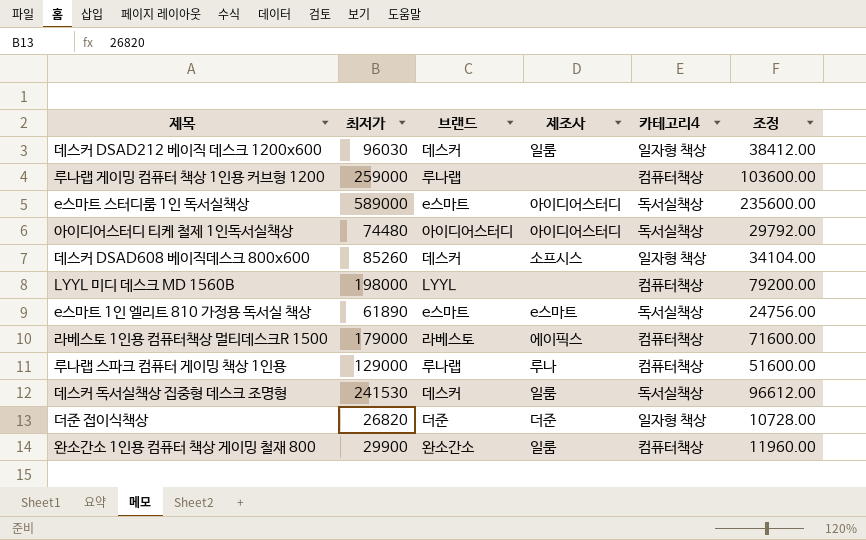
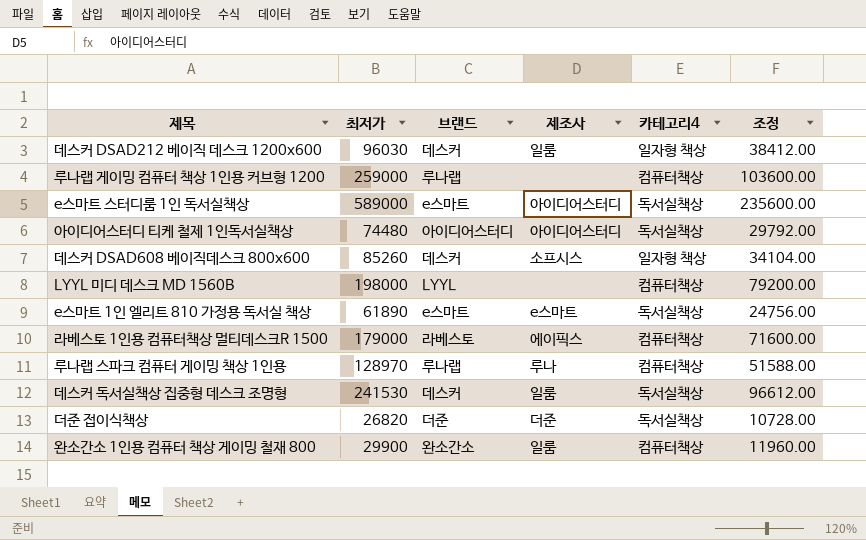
루나랩 스파크 컴퓨터 게이밍 책상 1인용 | 최저가: 129000 -> 128970
루나랩 스파크 컴퓨터 게이밍 책상 1인용 | 조정: 51600.00 -> 51588.00
더준 접이식책상 | 카테고리4: 일자형 책상 -> 독서실책상

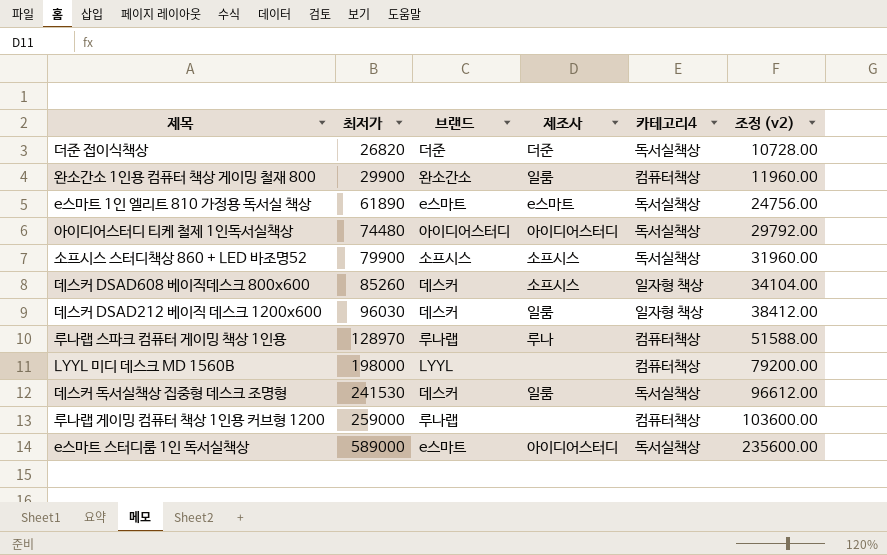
row order: none -> 최저가 ascending
column name: 조정 -> 조정 (v2)
row 라베스토 1인용 컴퓨터책상 멀티데스크R 1500: 179000 | 라베스토 | 에이픽스 | 컴퓨터책상 | 71600.00 -> none
row 소프시스 스터디책상 860 + LED 바조명52: none -> 79900 | 소프시스 | 소프시스 | 독서실책상 | 31960.00

